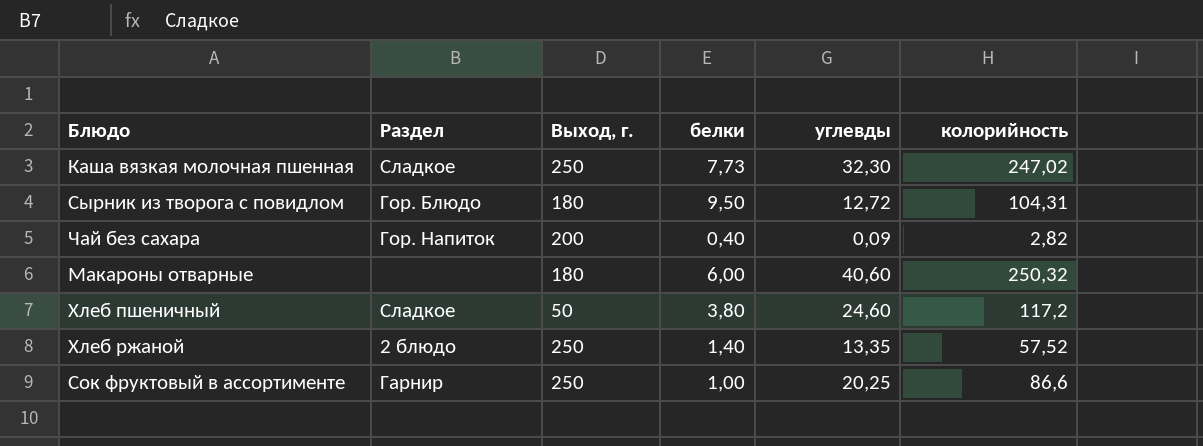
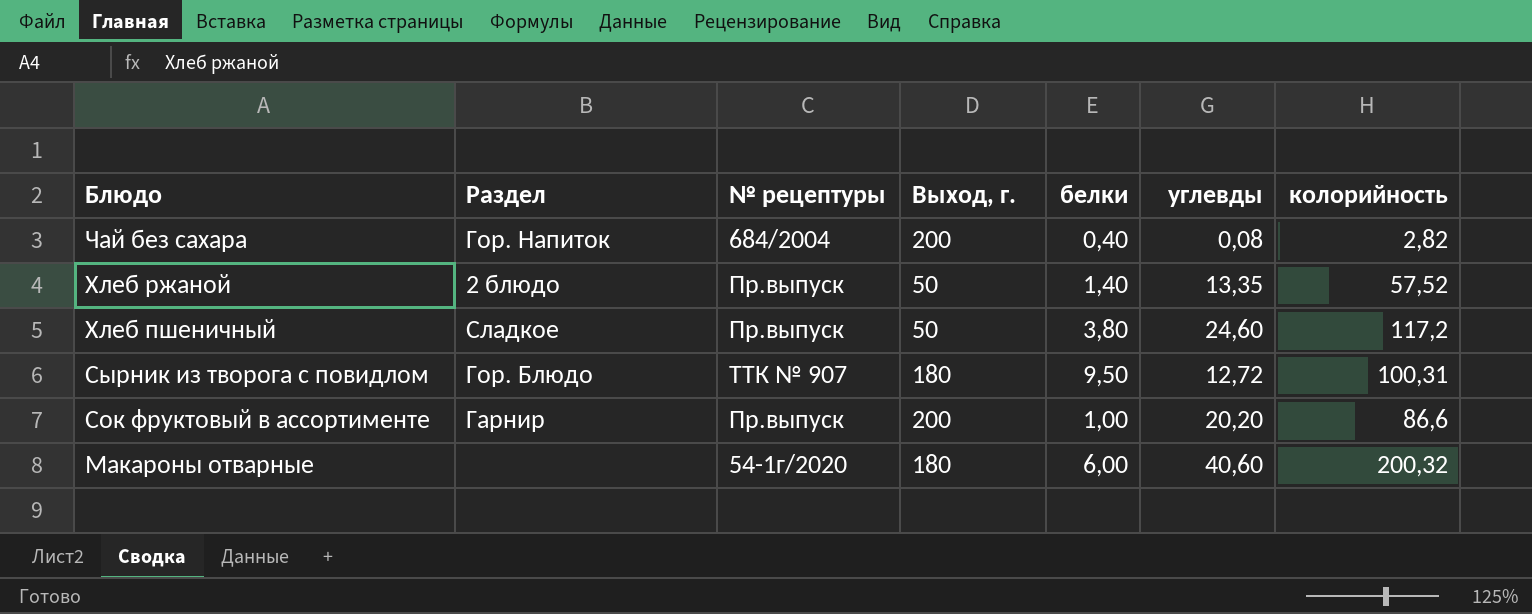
row order: none -> Блюдо descending
column № рецептуры | position: none -> 3
row Каша вязкая молочная пшенная: Сладкое | 250 | 7,73 | 32,30 | 247,02 -> none
Чай без сахара | углевды: 0,09 -> 0,08
Хлеб ржаной | Выход, г.: 250 -> 50
Сырник из творога с повидлом | колорийность: 104,31 -> 100,31
Сок фруктовый в ассортименте | Выход, г.: 250 -> 200
Сок фруктовый в ассортименте | углевды: 20,25 -> 20,20
Макароны отварные | колорийность: 250,32 -> 200,32

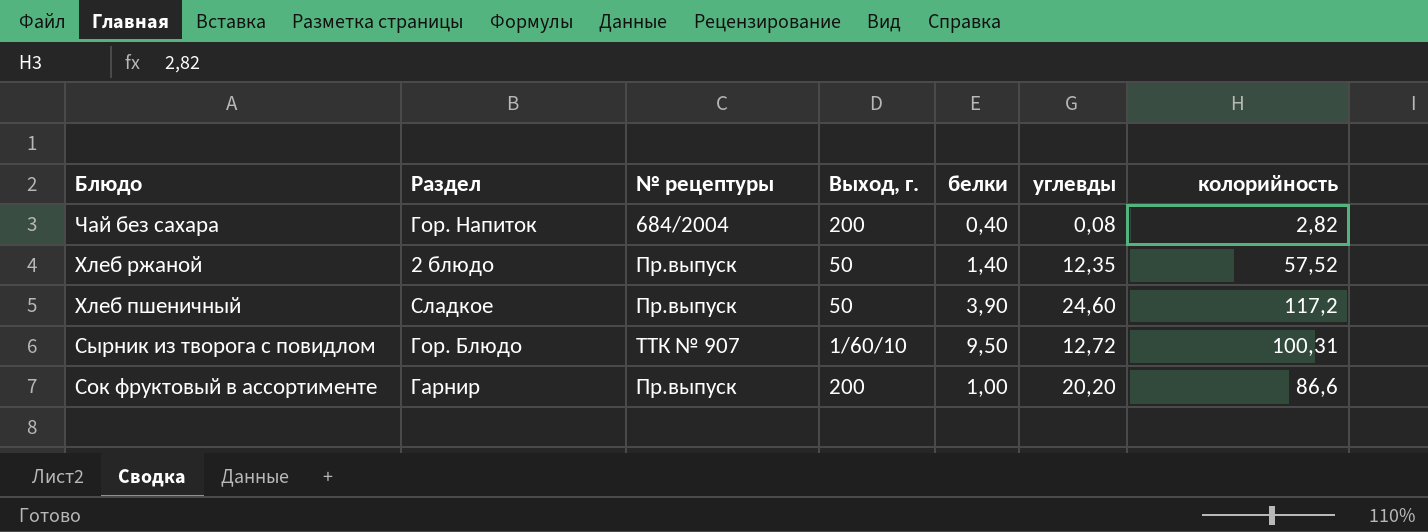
row Макароны отварные: none | 54-1г/2020 | 180 | 6,00 | 40,60 | 200,32 -> none
Хлеб ржаной | углевды: 13,35 -> 12,35
Хлеб пшеничный | белки: 3,80 -> 3,90
Сырник из творога с повидлом | Выход, г.: 180 -> 1/60/10

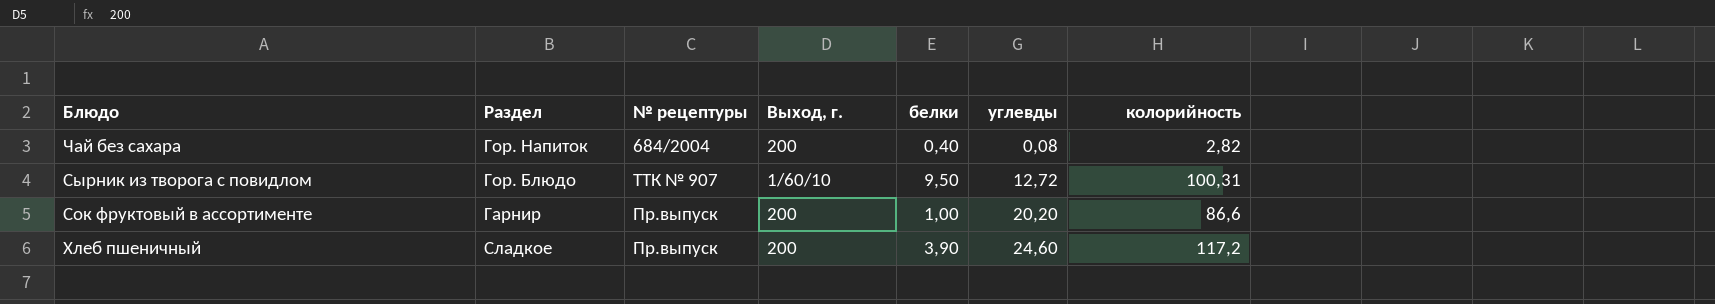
row order: Блюдо descending -> углевды ascending
row Хлеб ржаной: 2 блюдо | Пр.выпуск | 50 | 1,40 | 12,35 | 57,52 -> none
Хлеб пшеничный | Выход, г.: 50 -> 200

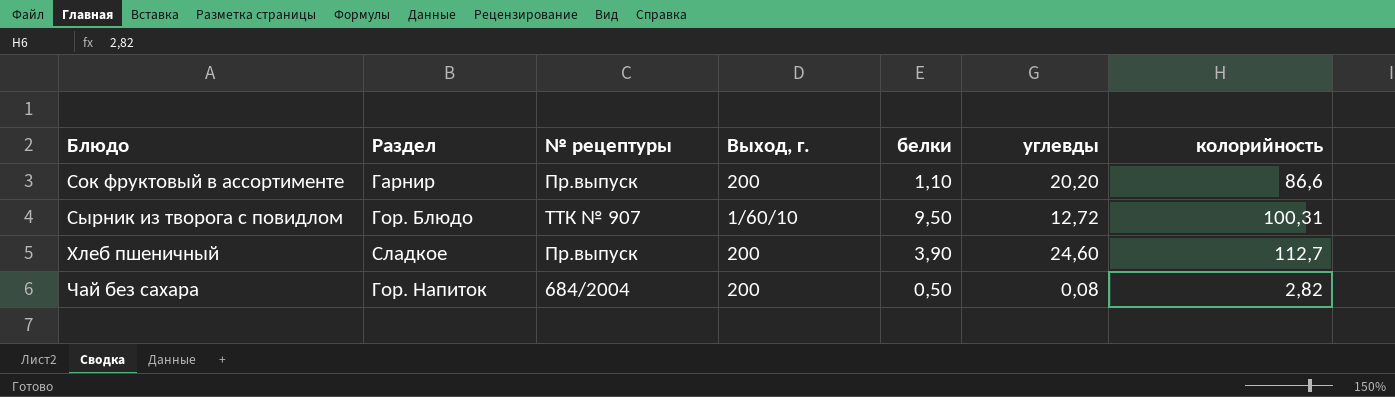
row order: углевды ascending -> Блюдо ascending
Сок фруктовый в ассортименте | белки: 1,00 -> 1,10
Хлеб пшеничный | колорийность: 117,2 -> 112,7
Чай без сахара | белки: 0,40 -> 0,50

